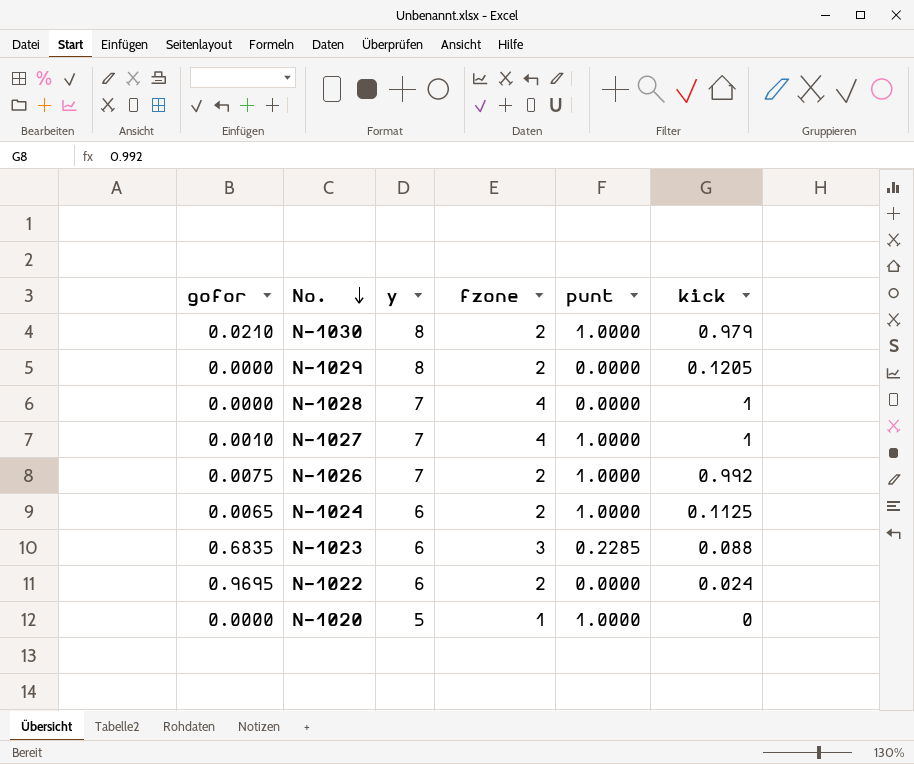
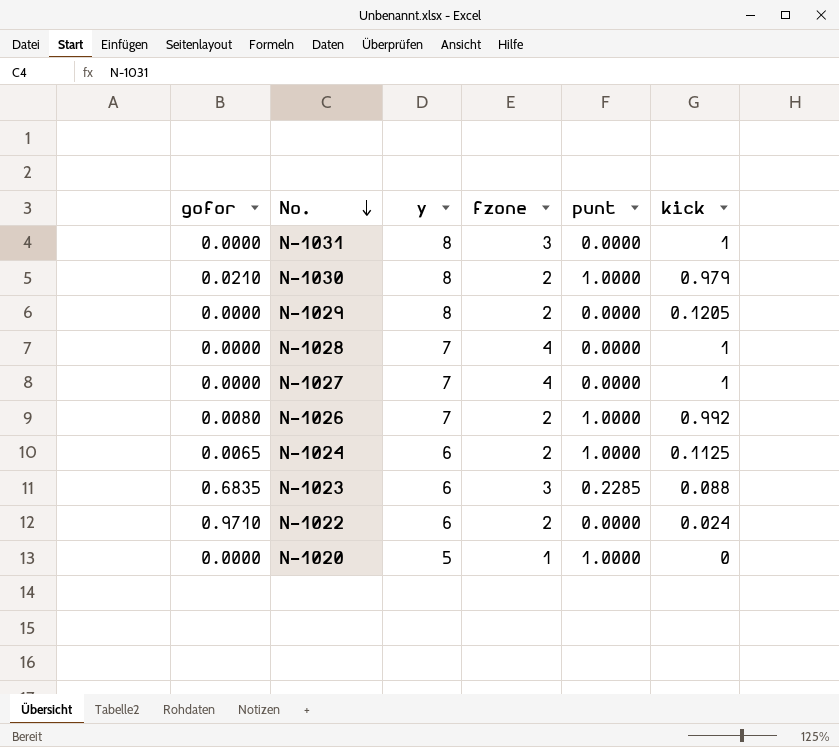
row N-1031: none -> 0.0000 | 8 | 3 | 0.0000 | 1
N-1027 | gofor: 0.0010 -> 0.0000
N-1027 | punt: 1.0000 -> 0.0000
N-1026 | gofor: 0.0075 -> 0.0080
N-1022 | gofor: 0.9695 -> 0.9710

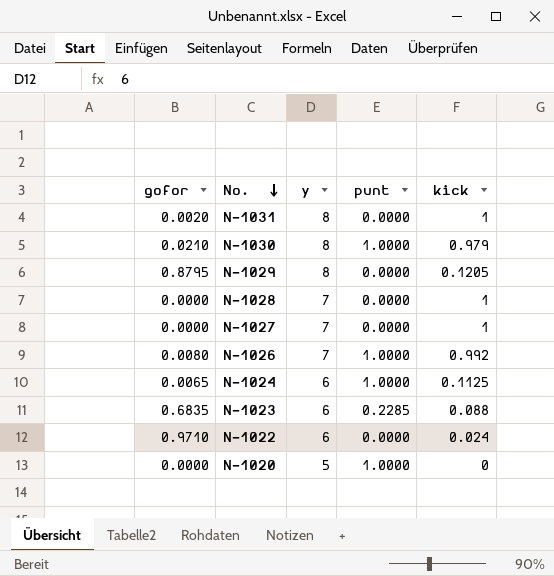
column fzone | position: 4 -> none
N-1031 | gofor: 0.0000 -> 0.0020
N-1029 | gofor: 0.0000 -> 0.8795

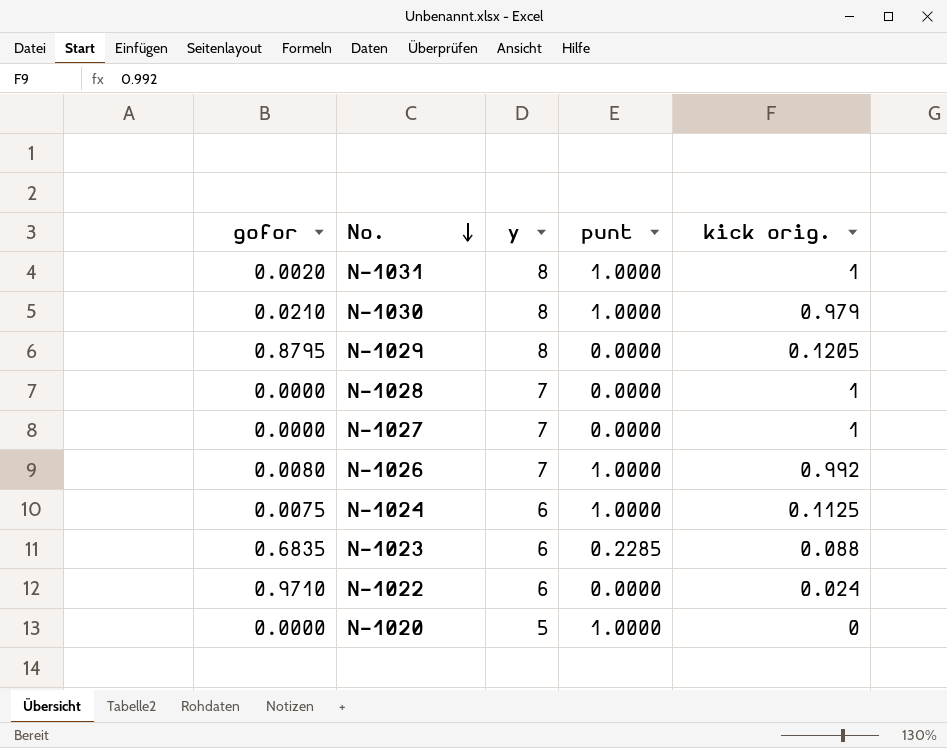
column name: kick -> kick orig.
N-1031 | punt: 0.0000 -> 1.0000
N-1024 | gofor: 0.0065 -> 0.0075

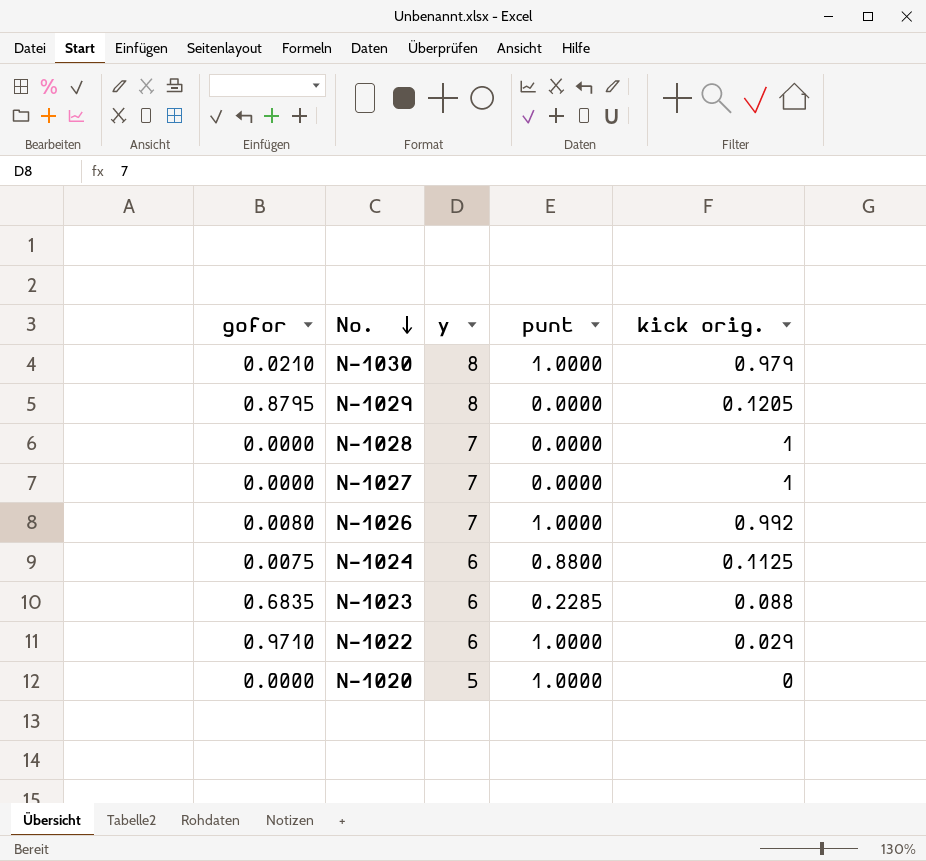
row N-1031: 0.0020 | 8 | 1.0000 | 1 -> none
N-1024 | punt: 1.0000 -> 0.8800
N-1022 | punt: 0.0000 -> 1.0000
N-1022 | kick orig.: 0.024 -> 0.029

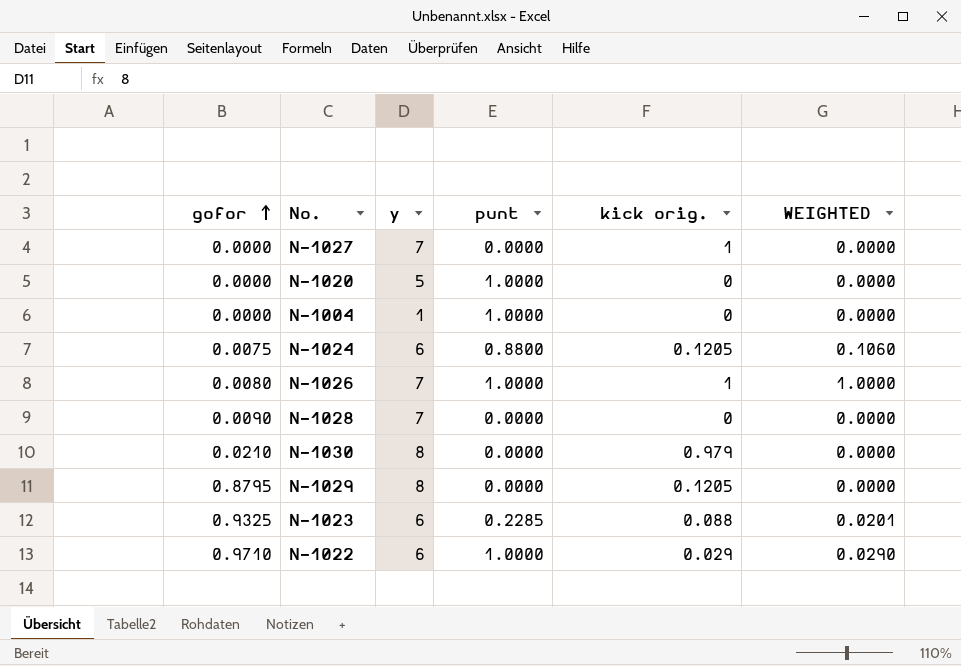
row order: No. descending -> gofor ascending
column WEIGHTED | formula: none -> [punt] * [kick orig.]
row N-1004: none -> 0.0000 | 1 | 1.0000 | 0 | 0.0000
N-1024 | kick orig.: 0.1125 -> 0.1205
N-1026 | kick orig.: 0.992 -> 1
N-1028 | gofor: 0.0000 -> 0.0090
N-1028 | kick orig.: 1 -> 0
N-1030 | punt: 1.0000 -> 0.0000
N-1023 | gofor: 0.6835 -> 0.9325

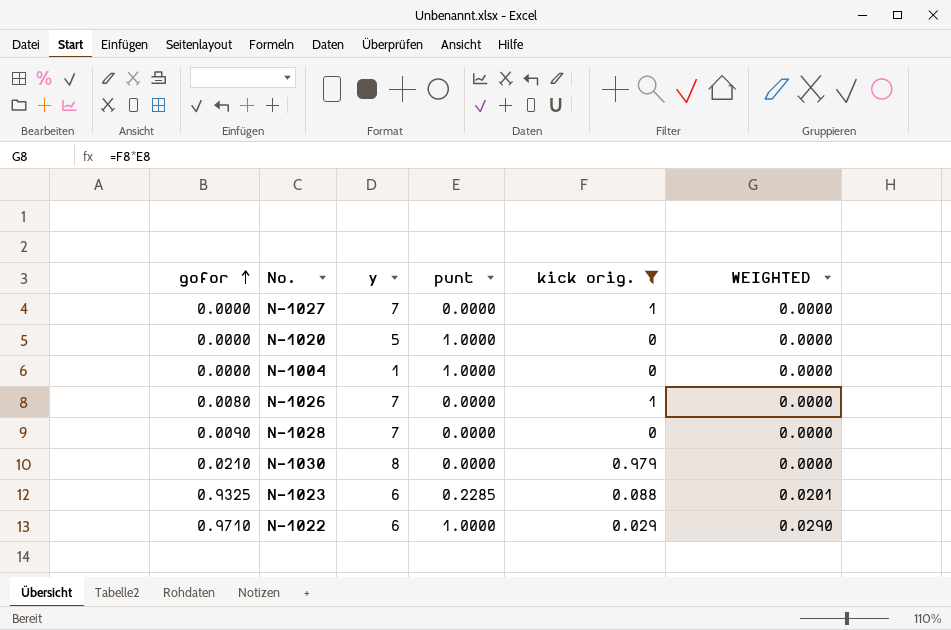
filter: none -> kick orig. != 0.1205
N-1026 | punt: 1.0000 -> 0.0000
N-1026 | WEIGHTED: 1.0000 -> 0.0000

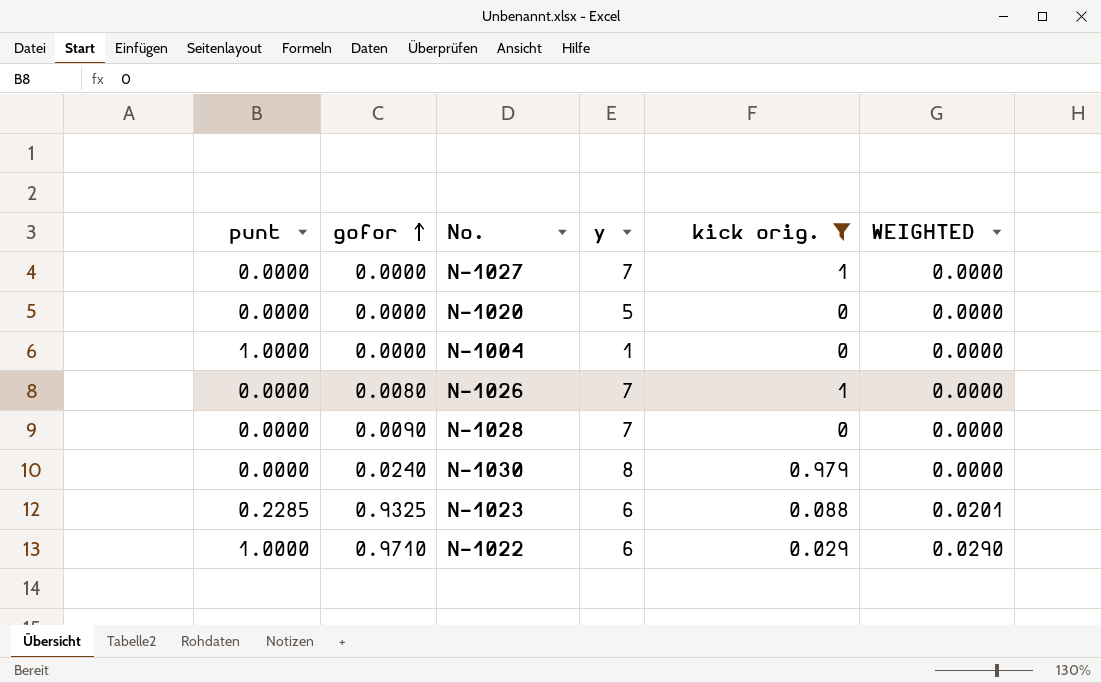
column punt | position: 4 -> 1
N-1020 | punt: 1.0000 -> 0.0000
N-1030 | gofor: 0.0210 -> 0.0240

